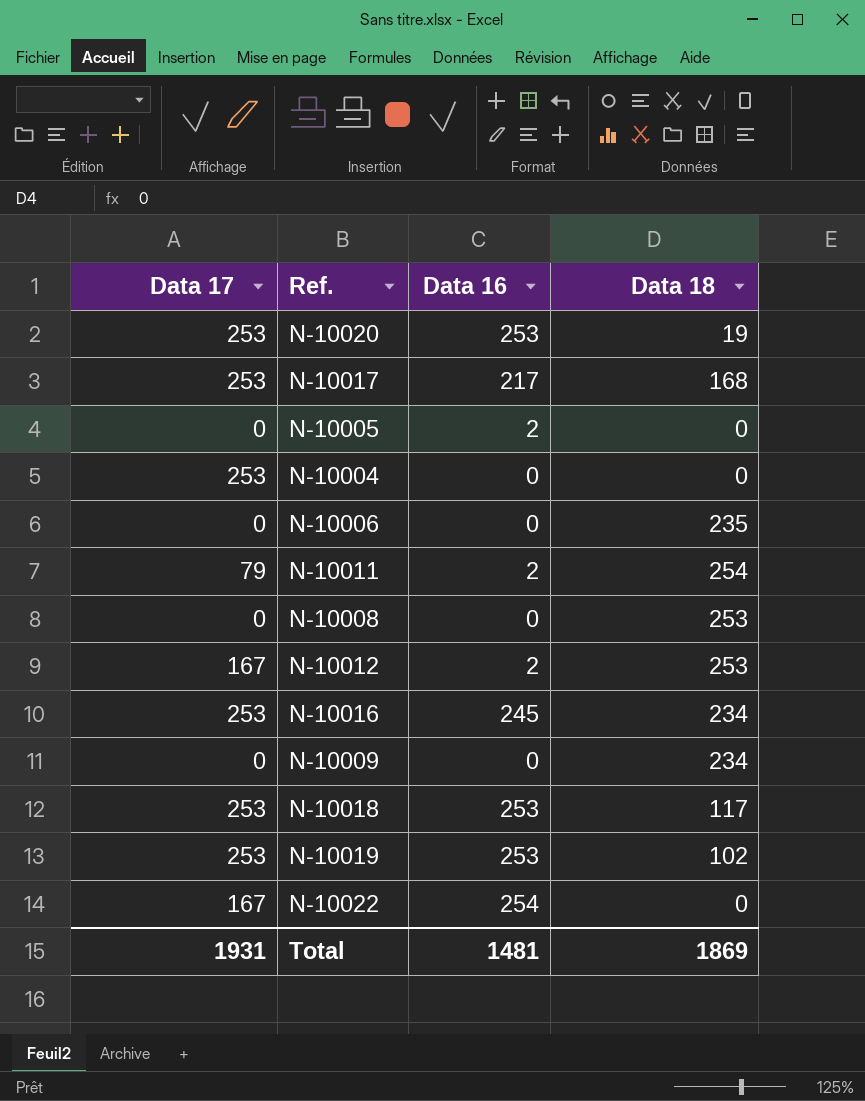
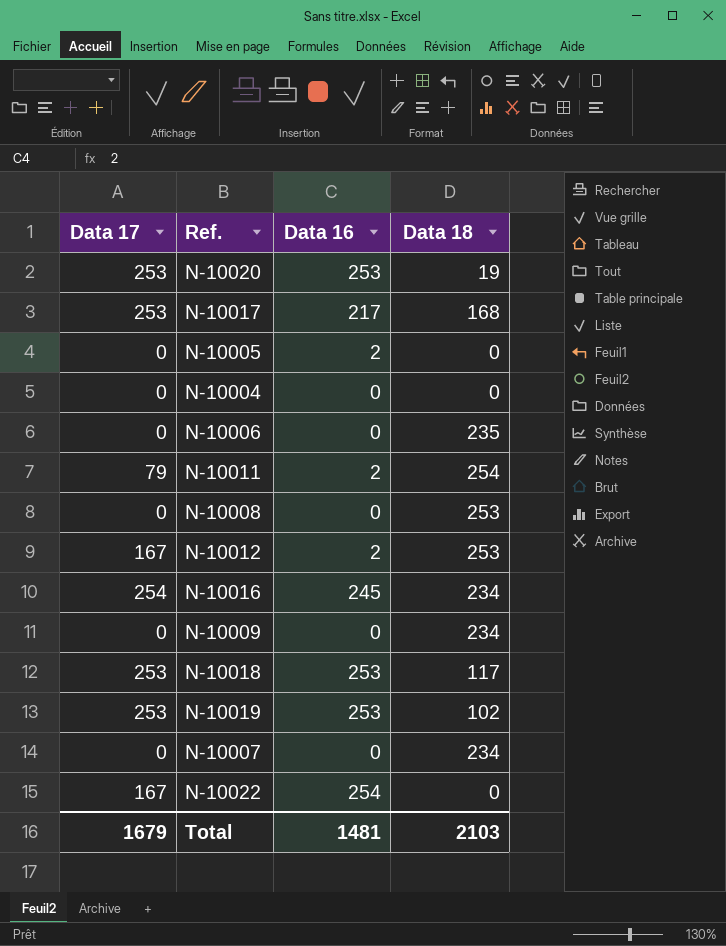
N-10004 | Data 17: 253 -> 0
N-10016 | Data 17: 253 -> 254
row N-10007: none -> 0 | 0 | 234
Total | Data 17: 1931 -> 1679
Total | Data 18: 1869 -> 2103

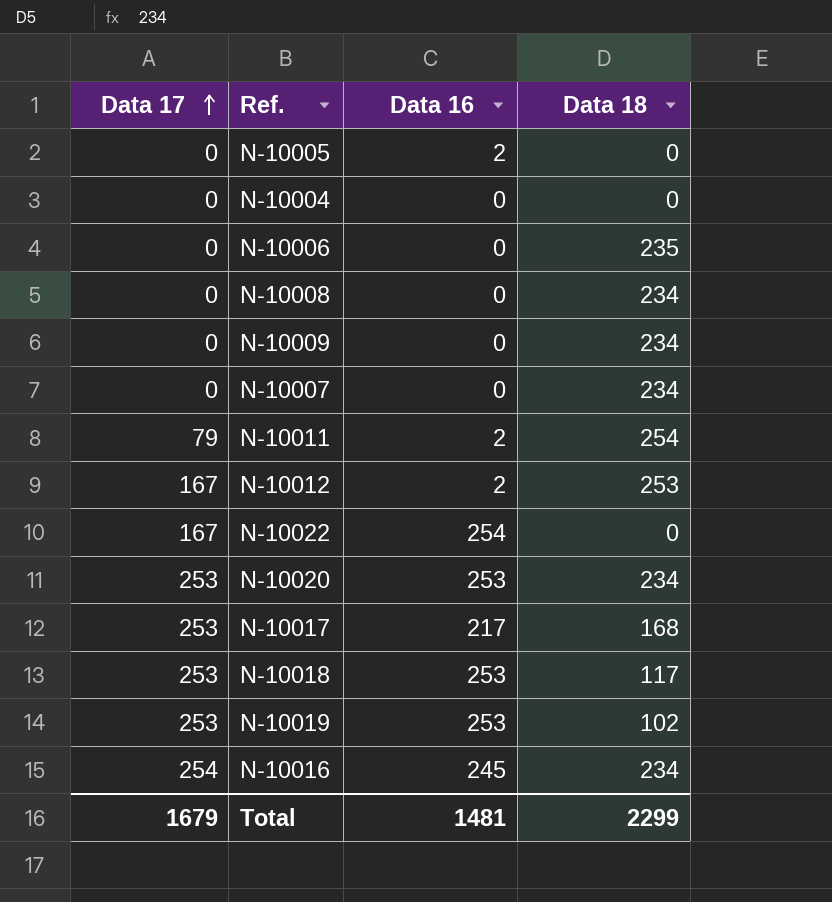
row order: none -> Data 17 ascending
N-10008 | Data 18: 253 -> 234
N-10020 | Data 18: 19 -> 234
Total | Data 18: 2103 -> 2299

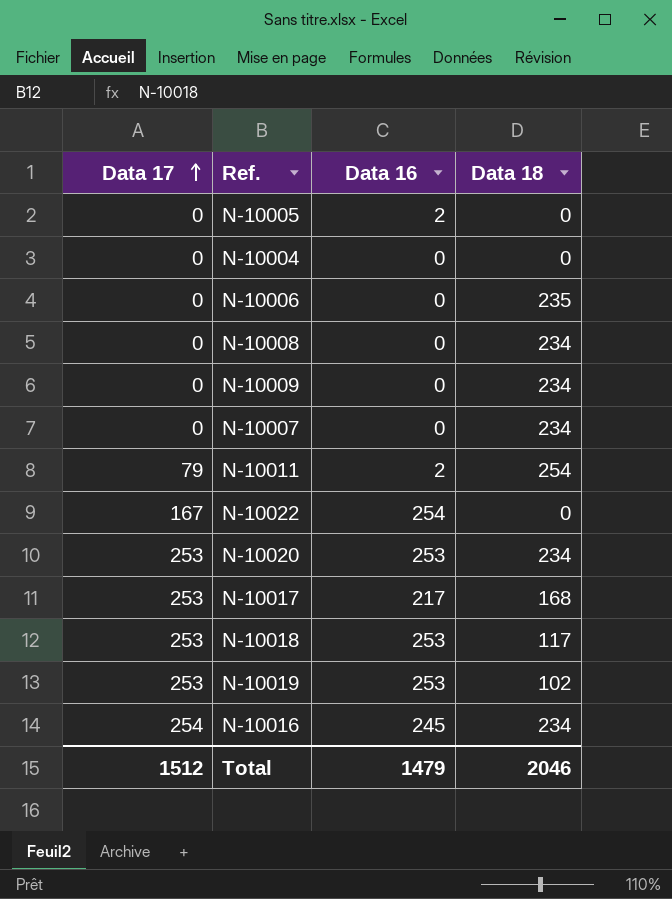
row N-10012: 167 | 2 | 253 -> none
Total | Data 17: 1679 -> 1512
Total | Data 16: 1481 -> 1479
Total | Data 18: 2299 -> 2046

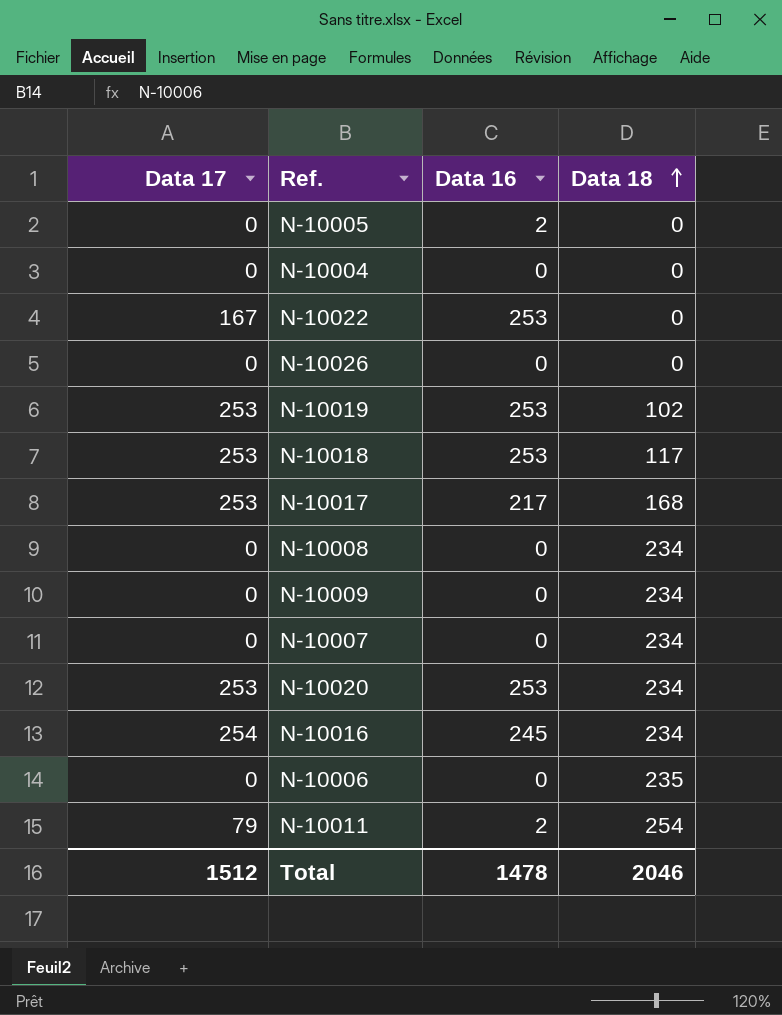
row order: Data 17 ascending -> Data 18 ascending
N-10022 | Data 16: 254 -> 253
row N-10026: none -> 0 | 0 | 0
Total | Data 16: 1479 -> 1478

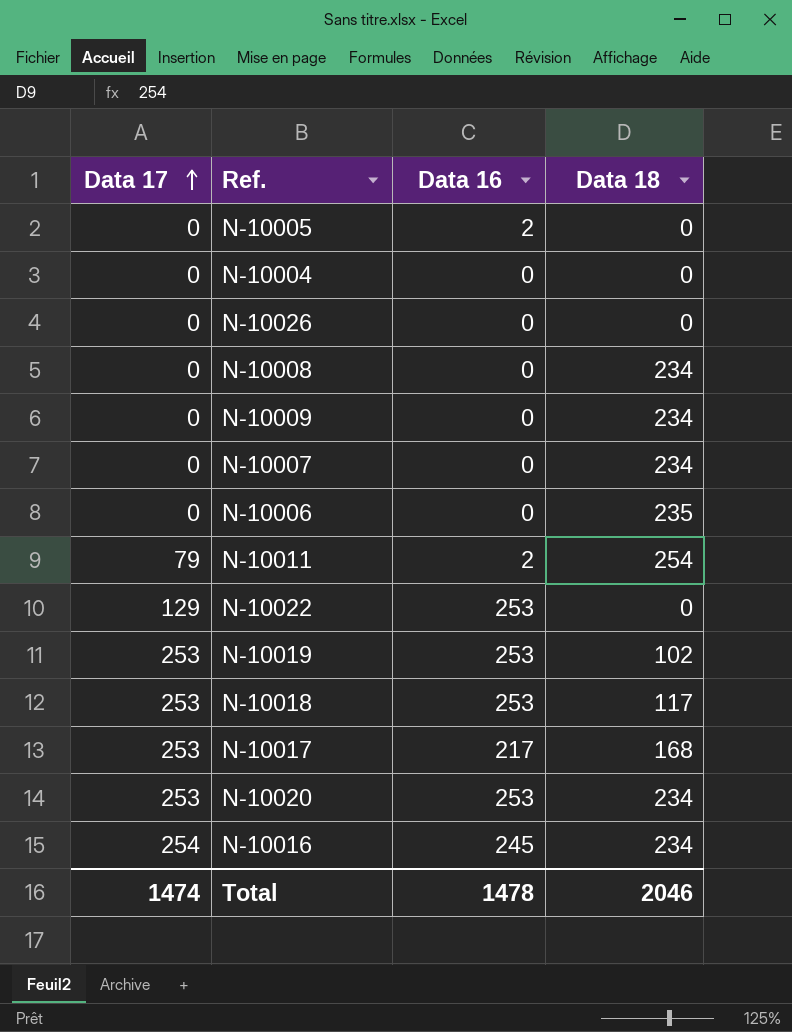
row order: Data 18 ascending -> Data 17 ascending
N-10022 | Data 17: 167 -> 129
Total | Data 17: 1512 -> 1474

